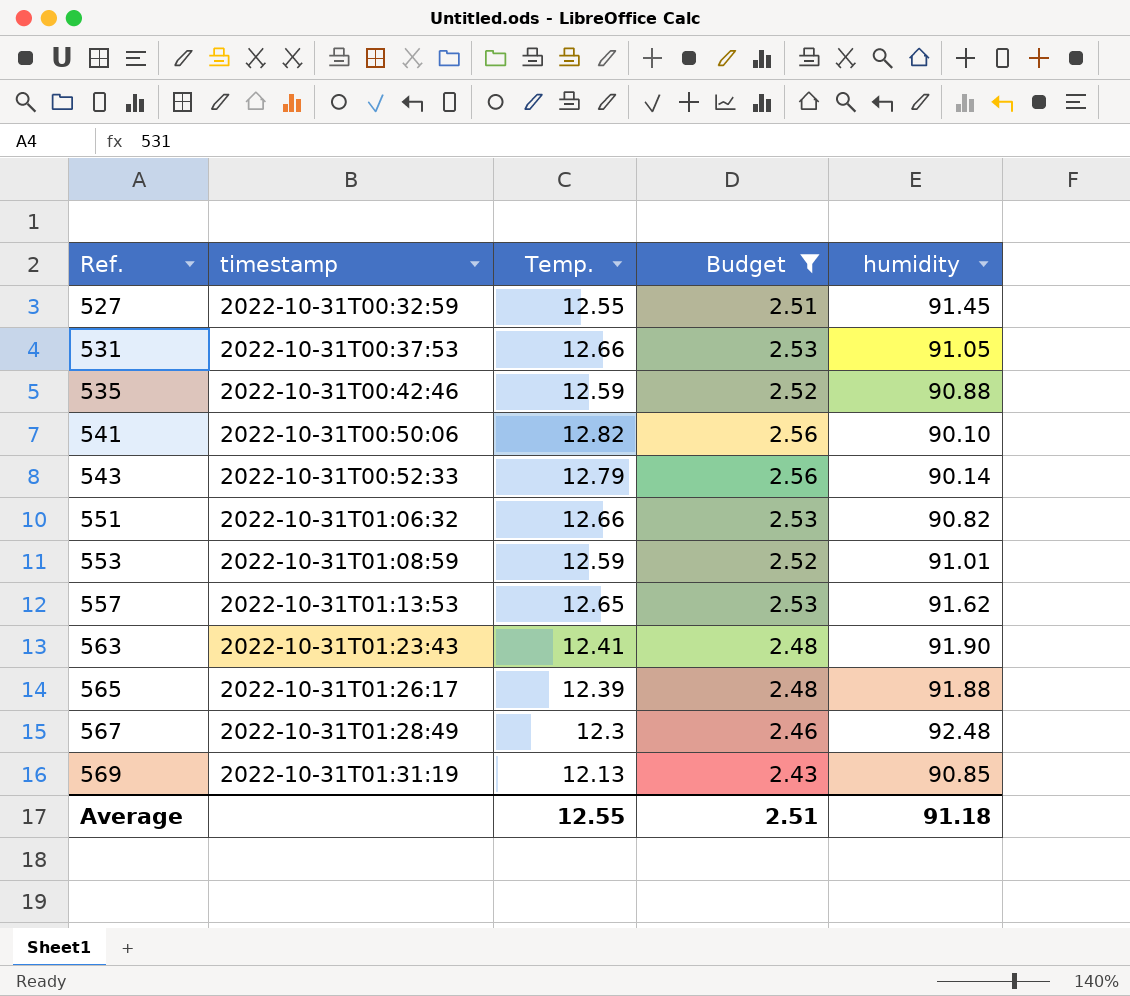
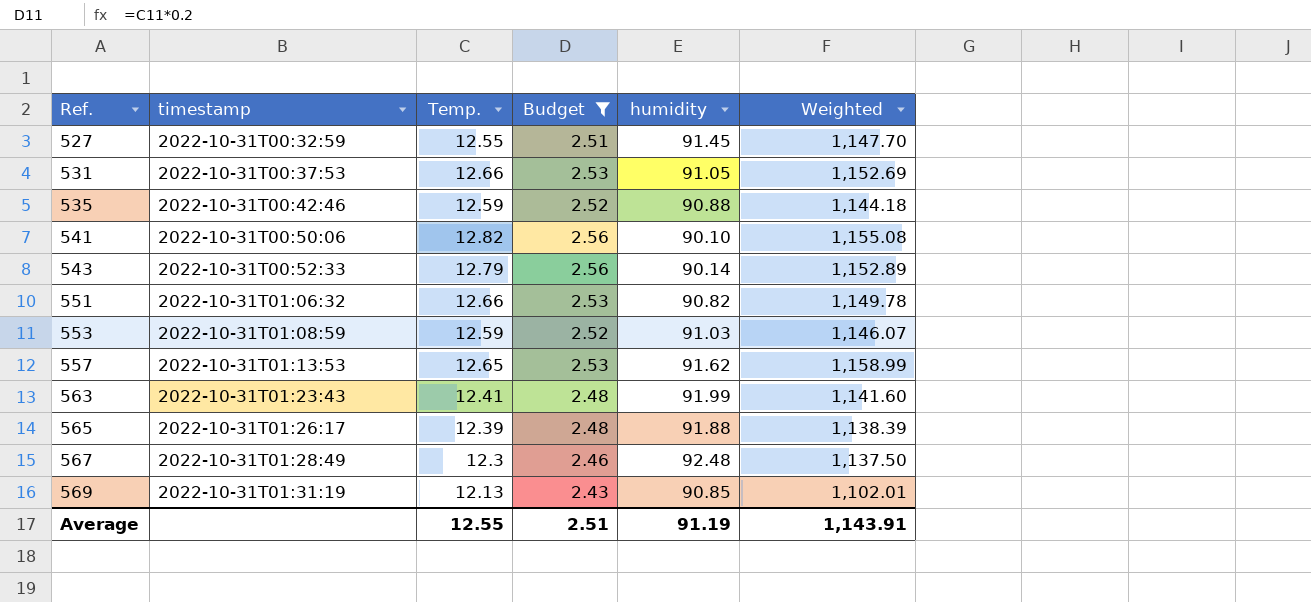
column Weighted | formula: none -> [Temp.] * [humidity]
553 | humidity: 91.01 -> 91.03
563 | humidity: 91.90 -> 91.99
Average | humidity: 91.18 -> 91.19

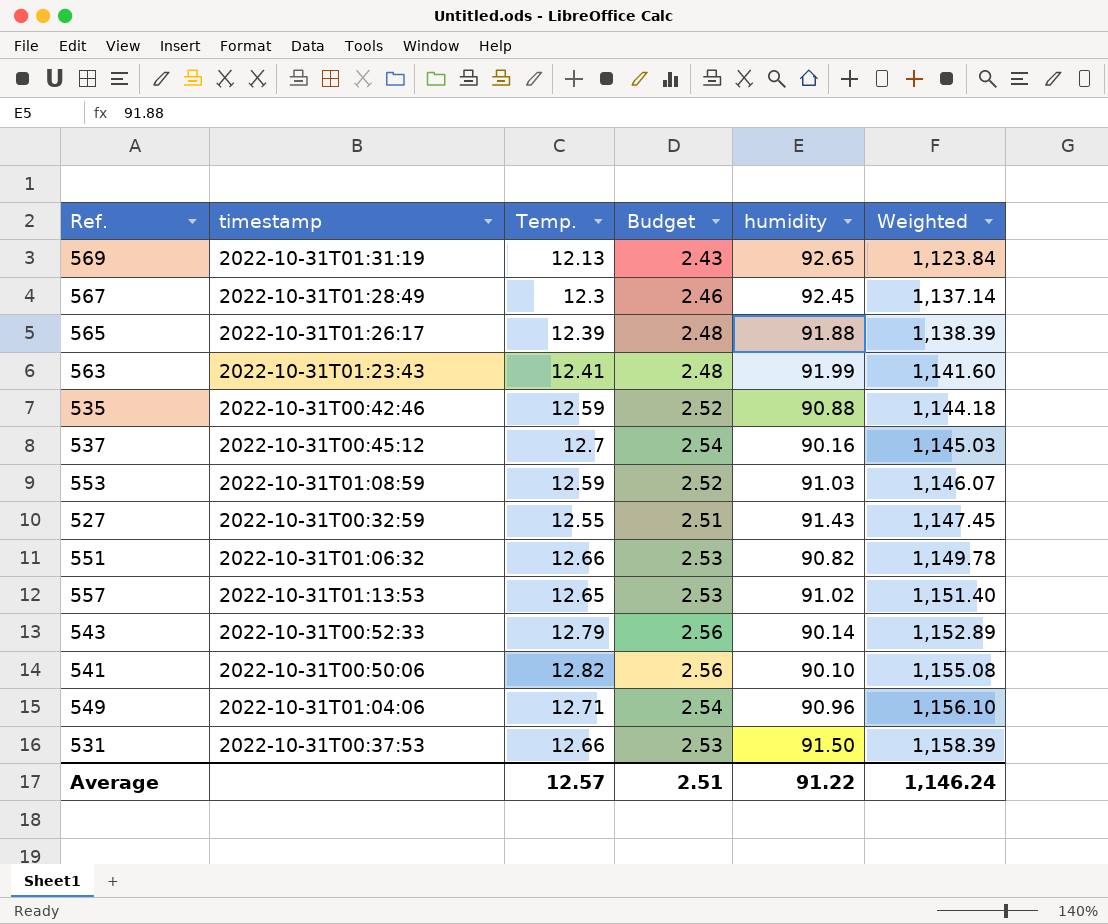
filter: Budget != 2.54 -> none
row order: Ref. ascending -> Weighted ascending
569 | humidity: 90.85 -> 92.65
569 | Weighted: 1,102.01 -> 1,123.84
567 | humidity: 92.48 -> 92.45
567 | Weighted: 1,137.50 -> 1,137.14
527 | humidity: 91.45 -> 91.43
527 | Weighted: 1,147.70 -> 1,147.45
557 | humidity: 91.62 -> 91.02
557 | Weighted: 1,158.99 -> 1,151.40
531 | humidity: 91.05 -> 91.50
531 | Weighted: 1,152.69 -> 1,158.39
Average | Temp.: 12.55 -> 12.57
Average | humidity: 91.19 -> 91.22
Average | Weighted: 1,143.91 -> 1,146.24

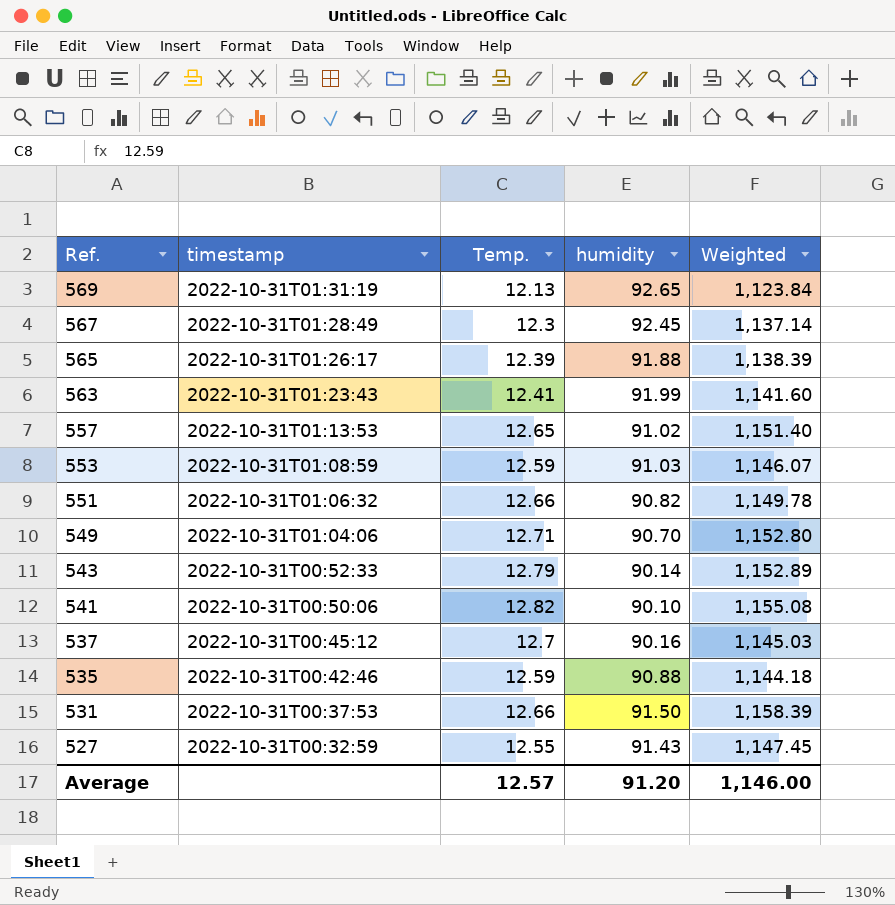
row order: Weighted ascending -> Ref. descending
column Budget | formula: [Temp.] * 0.2 -> none
549 | humidity: 90.96 -> 90.70
549 | Weighted: 1,156.10 -> 1,152.80
Average | humidity: 91.22 -> 91.20
Average | Weighted: 1,146.24 -> 1,146.00

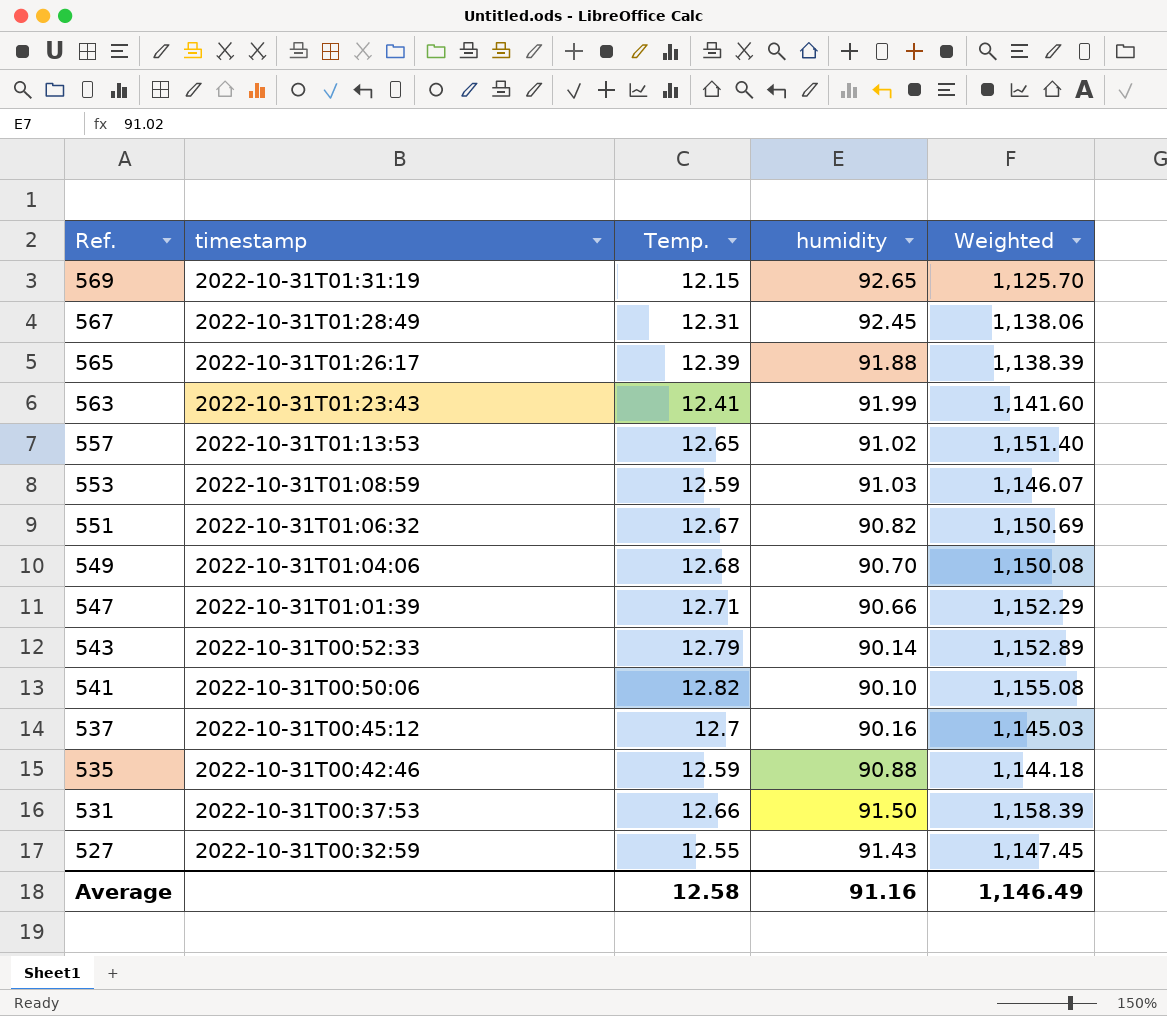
569 | Temp.: 12.13 -> 12.15
569 | Weighted: 1,123.84 -> 1,125.70
567 | Temp.: 12.3 -> 12.31
567 | Weighted: 1,137.14 -> 1,138.06
551 | Temp.: 12.66 -> 12.67
551 | Weighted: 1,149.78 -> 1,150.69
549 | Temp.: 12.71 -> 12.68
549 | Weighted: 1,152.80 -> 1,150.08
row 547: none -> 2022-10-31T01:01:39 | 12.71 | 90.66 | 1,152.29
Average | Temp.: 12.57 -> 12.58
Average | humidity: 91.20 -> 91.16
Average | Weighted: 1,146.00 -> 1,146.49

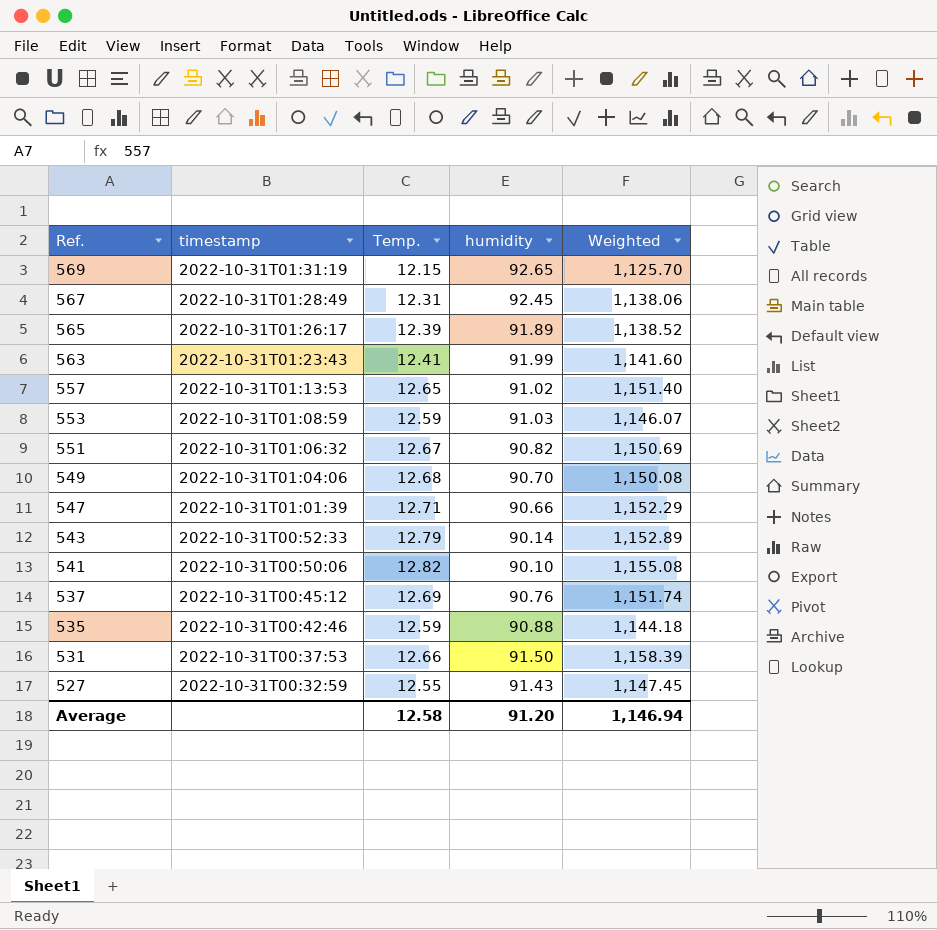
565 | humidity: 91.88 -> 91.89
565 | Weighted: 1,138.39 -> 1,138.52
537 | Temp.: 12.7 -> 12.69
537 | humidity: 90.16 -> 90.76
537 | Weighted: 1,145.03 -> 1,151.74
Average | humidity: 91.16 -> 91.20
Average | Weighted: 1,146.49 -> 1,146.94

